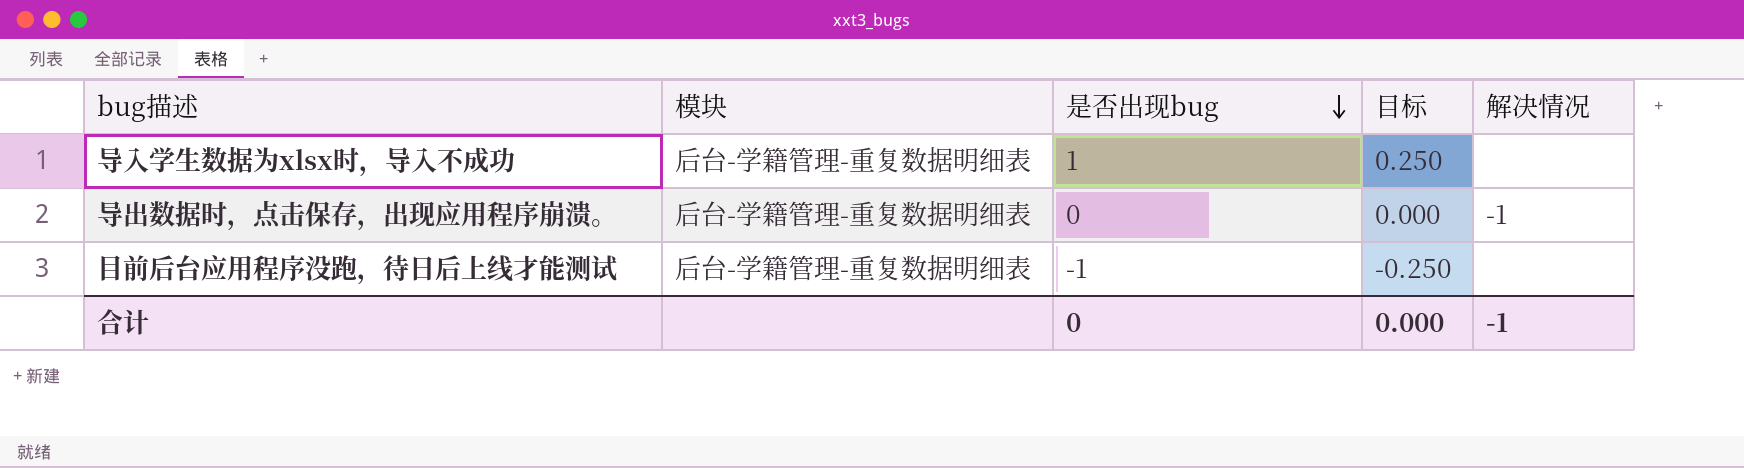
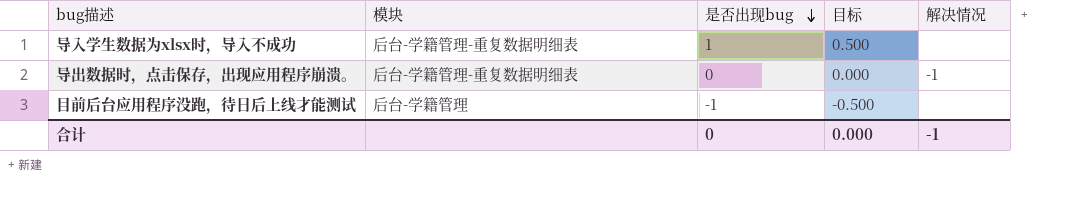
column 目标 | formula: [是否出现bug] * 0.25 -> [是否出现bug] * 0.5
目前后台应用程序没跑，待日后上线才能测试 | 模块: 后台-学籍管理-重复数据明细表 -> 后台-学籍管理

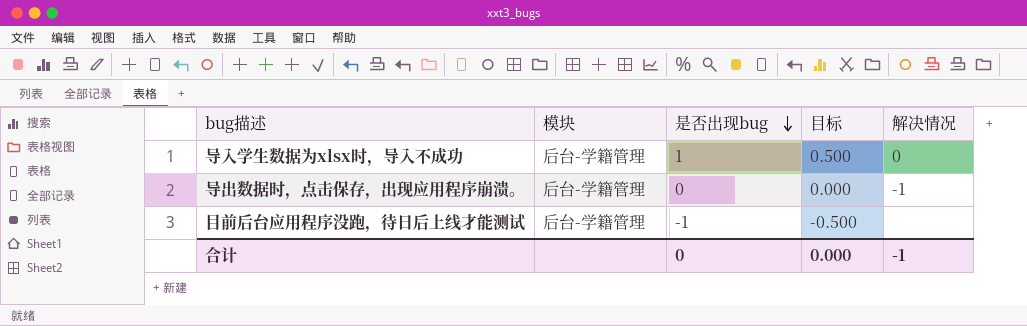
导入学生数据为xlsx时，导入不成功 | 模块: 后台-学籍管理-重复数据明细表 -> 后台-学籍管理
导入学生数据为xlsx时，导入不成功 | 解决情况: none -> 0
导出数据时，点击保存，出现应用程序崩溃。 | 模块: 后台-学籍管理-重复数据明细表 -> 后台-学籍管理

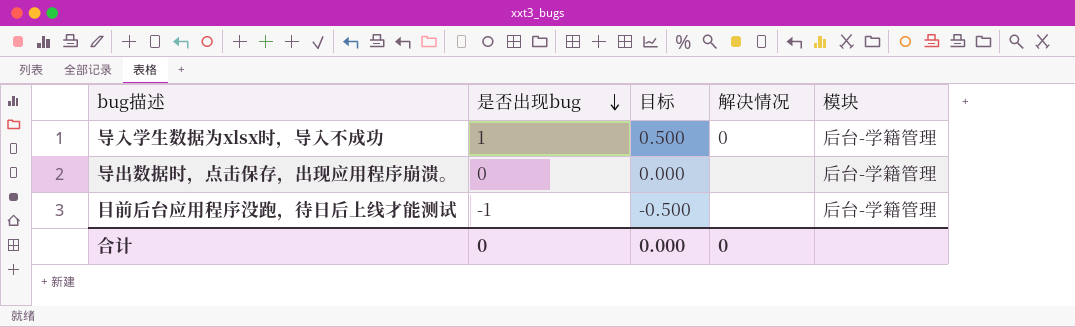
column 模块 | position: 2 -> 5
导出数据时，点击保存，出现应用程序崩溃。 | 解决情况: -1 -> none
合计 | 解决情况: -1 -> 0

